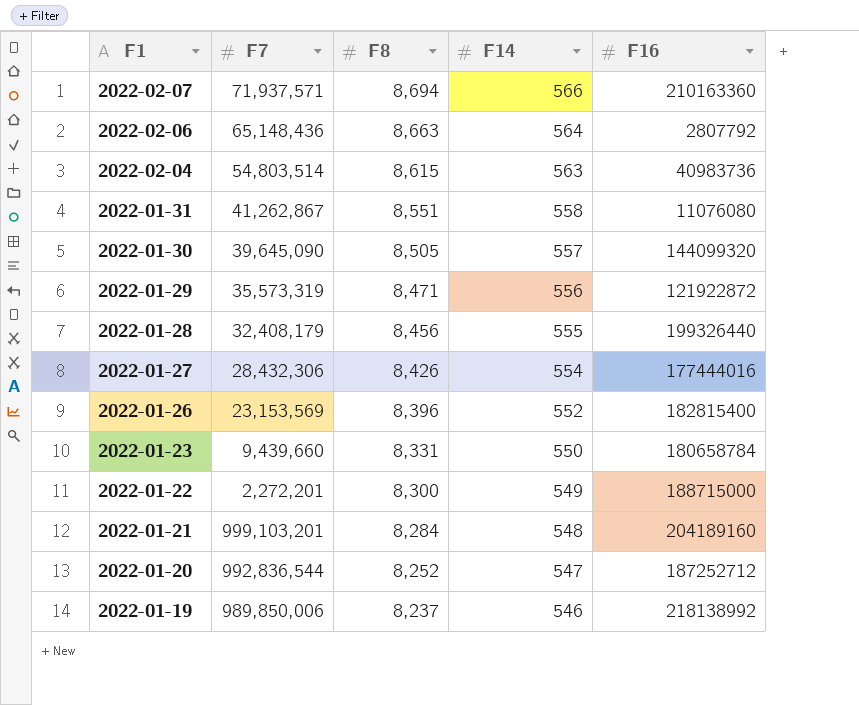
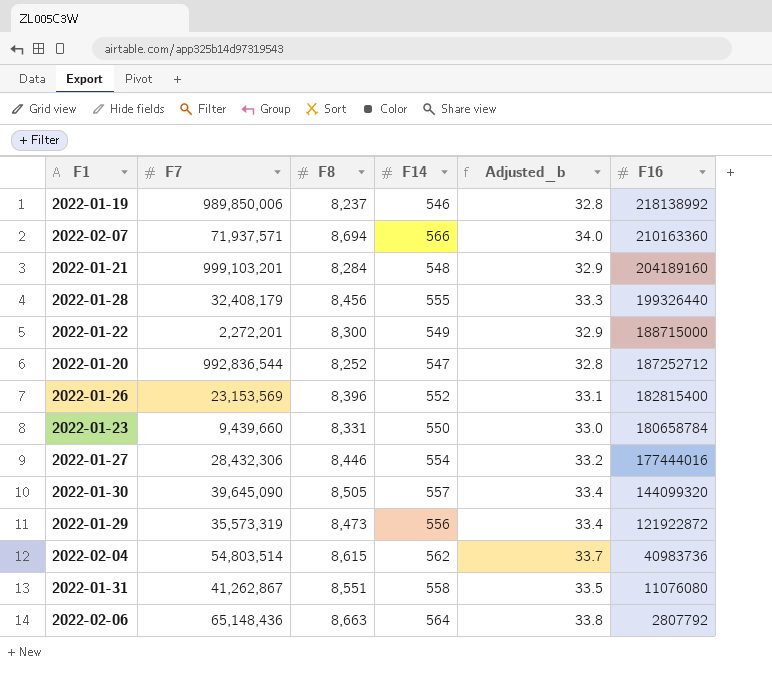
row order: F1 descending -> F16 descending
column Adjusted_b | formula: none -> [F14] * 0.06
2022-01-27 | F8: 8,426 -> 8,446
2022-01-29 | F8: 8,471 -> 8,473
2022-02-04 | F14: 563 -> 562

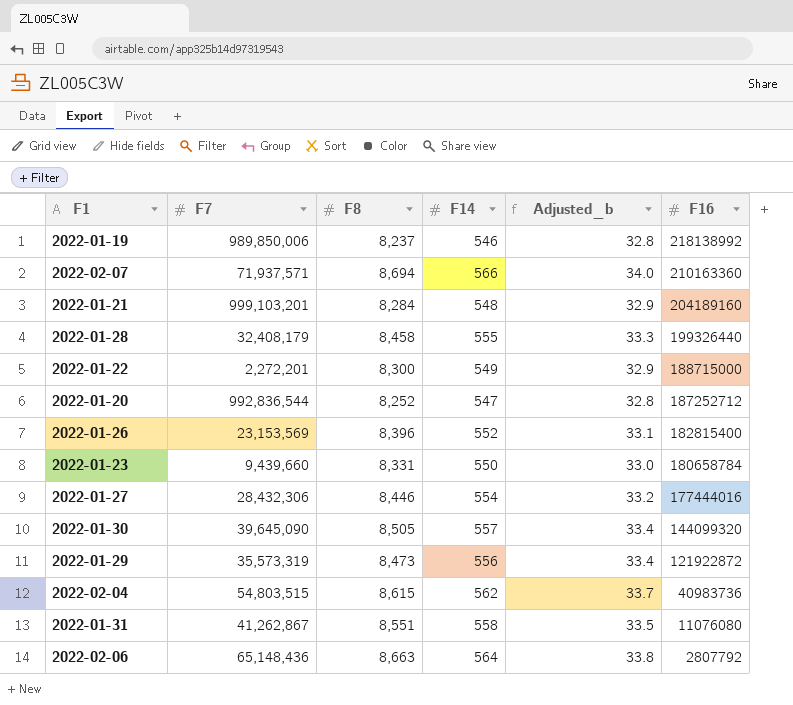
2022-01-28 | F8: 8,456 -> 8,458
2022-02-04 | F7: 54,803,514 -> 54,803,515

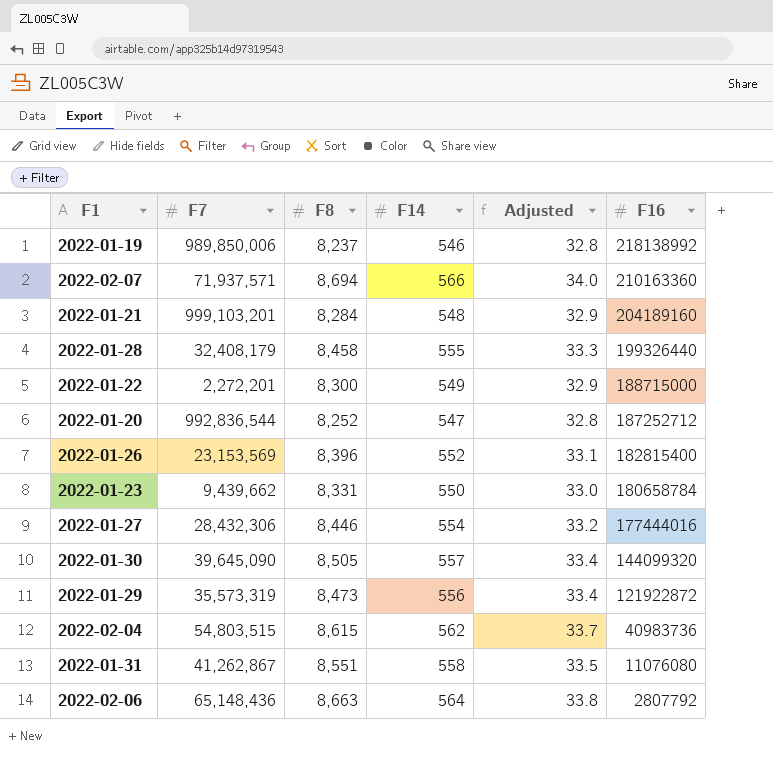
column name: Adjusted_b -> Adjusted
2022-01-23 | F7: 9,439,660 -> 9,439,662

